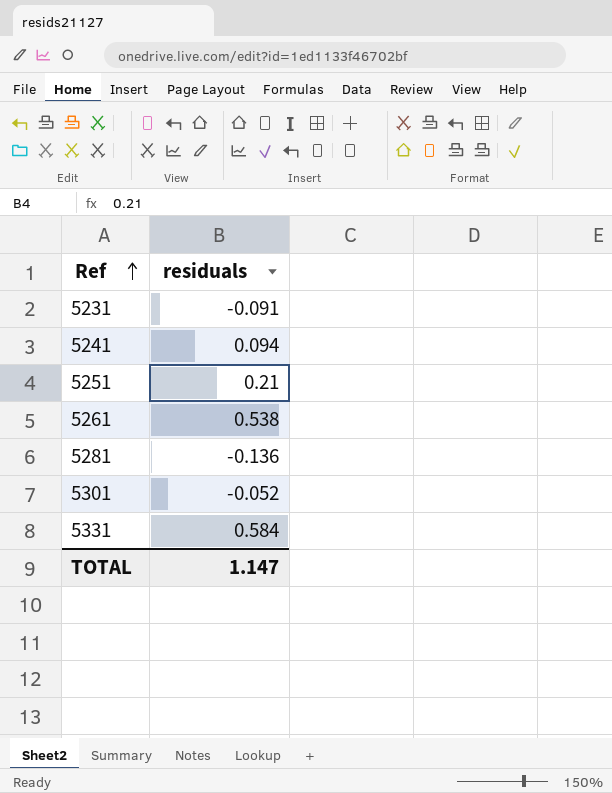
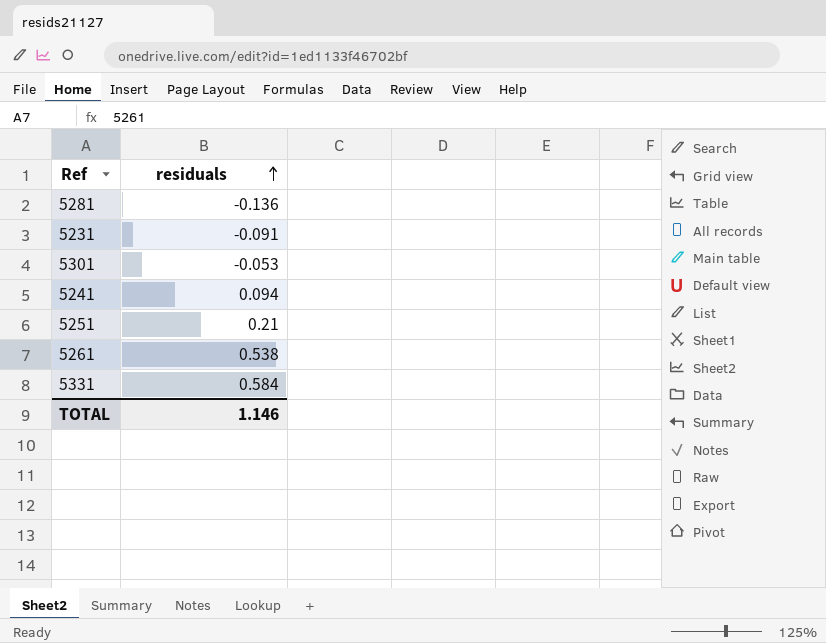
row order: Ref ascending -> residuals ascending
5301 | residuals: -0.052 -> -0.053
TOTAL | residuals: 1.147 -> 1.146

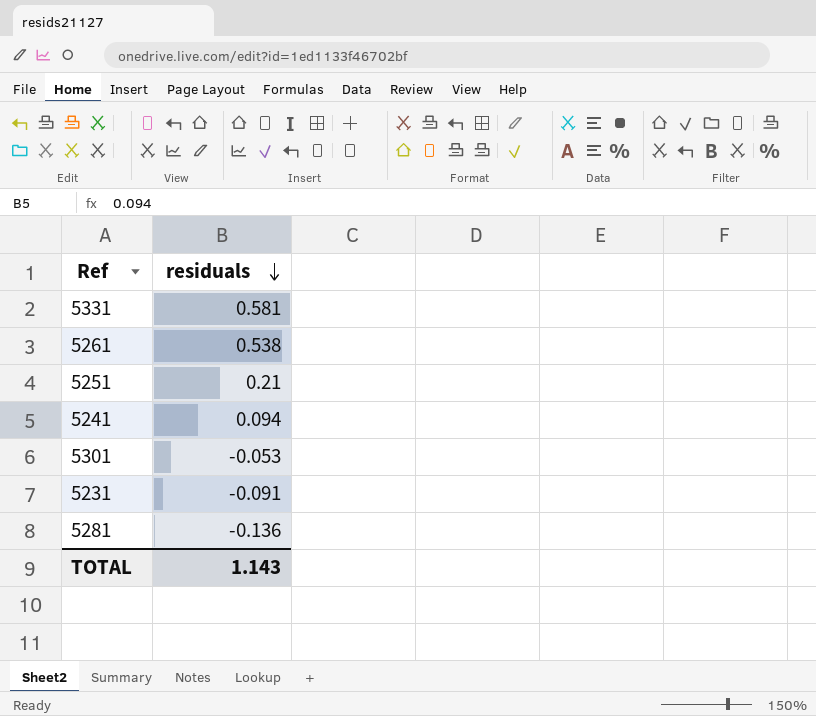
row order: residuals ascending -> residuals descending
5331 | residuals: 0.584 -> 0.581
TOTAL | residuals: 1.146 -> 1.143

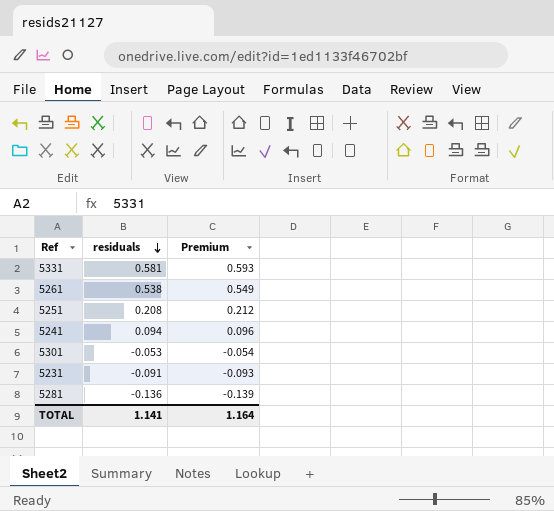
column Premium | formula: none -> [residuals] * 1.02
5251 | residuals: 0.21 -> 0.208
TOTAL | residuals: 1.143 -> 1.141

